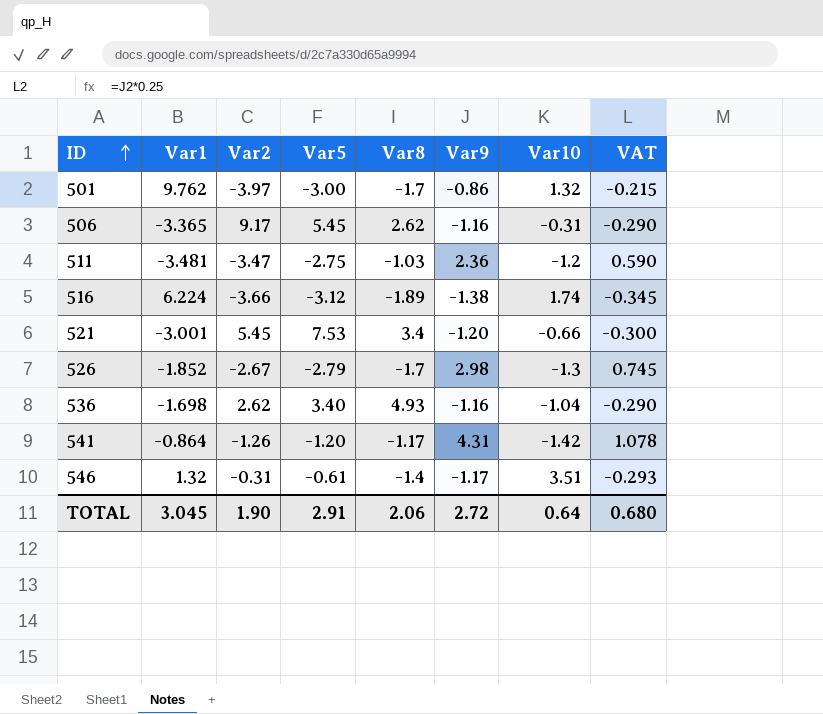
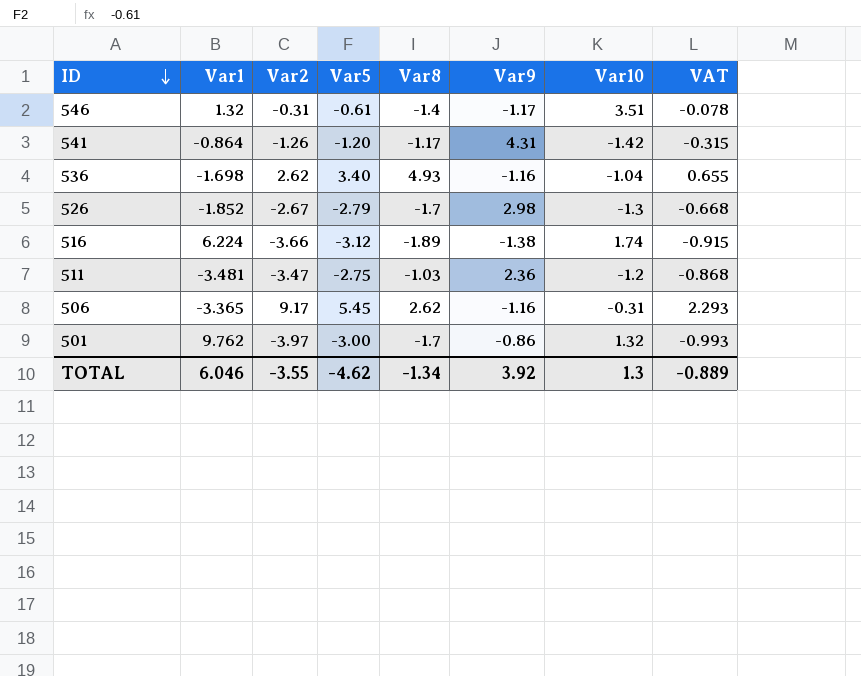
row order: ID ascending -> ID descending
column VAT | formula: [Var9] * 0.25 -> [Var2] * 0.25
row 521: -3.001 | 5.45 | 7.53 | 3.4 | -1.20 | -0.66 | -0.300 -> none
TOTAL | Var1: 3.045 -> 6.046
TOTAL | Var2: 1.90 -> -3.55
TOTAL | Var5: 2.91 -> -4.62
TOTAL | Var8: 2.06 -> -1.34
TOTAL | Var9: 2.72 -> 3.92
TOTAL | Var10: 0.64 -> 1.3
TOTAL | VAT: 0.680 -> -0.889

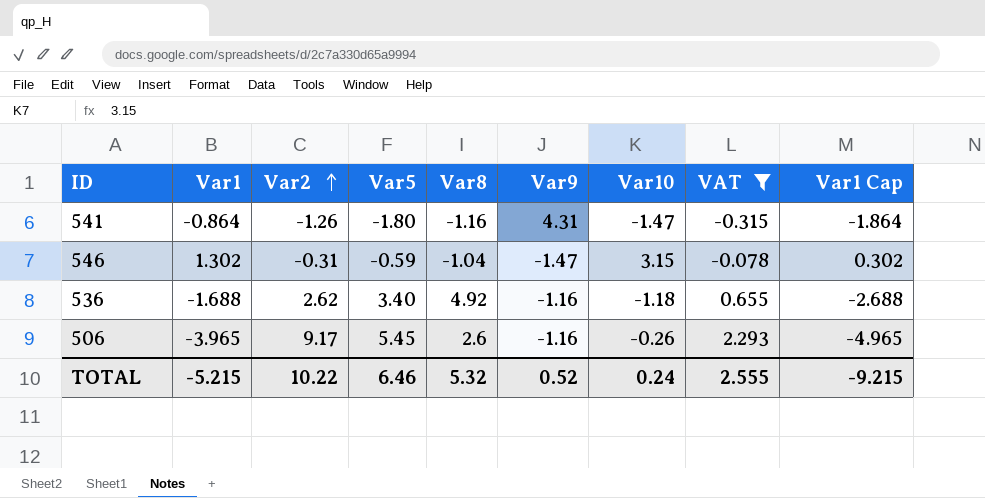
filter: none -> VAT >= -0.315
row order: ID descending -> Var2 ascending
column Var1 Cap | formula: none -> [Var1] - 1
541 | Var5: -1.20 -> -1.80
541 | Var8: -1.17 -> -1.16
541 | Var10: -1.42 -> -1.47
546 | Var1: 1.32 -> 1.302
546 | Var5: -0.61 -> -0.59
546 | Var8: -1.4 -> -1.04
546 | Var9: -1.17 -> -1.47
546 | Var10: 3.51 -> 3.15
536 | Var1: -1.698 -> -1.688
536 | Var8: 4.93 -> 4.92
536 | Var10: -1.04 -> -1.18
506 | Var1: -3.365 -> -3.965
506 | Var8: 2.62 -> 2.6
506 | Var10: -0.31 -> -0.26
TOTAL | Var1: 6.046 -> -5.215
TOTAL | Var2: -3.55 -> 10.22
TOTAL | Var5: -4.62 -> 6.46
TOTAL | Var8: -1.34 -> 5.32
TOTAL | Var9: 3.92 -> 0.52
TOTAL | Var10: 1.3 -> 0.24
TOTAL | VAT: -0.889 -> 2.555

